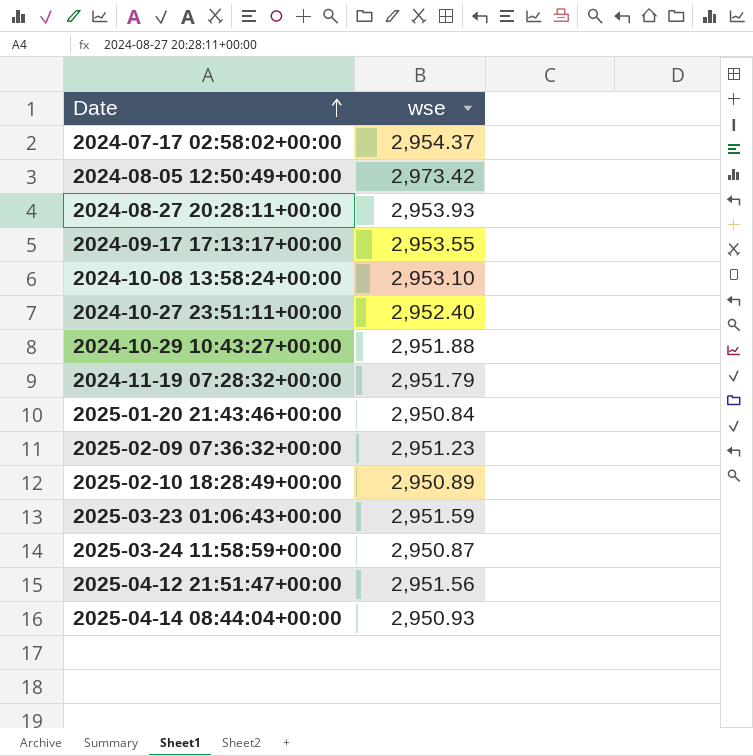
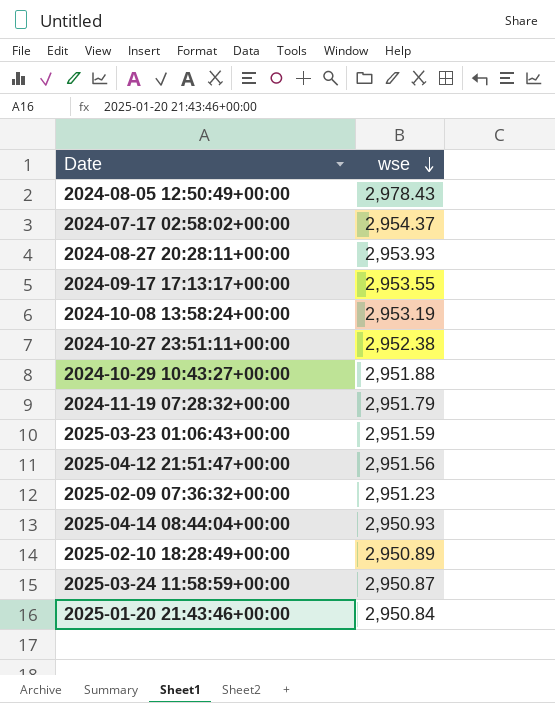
row order: Date ascending -> wse descending
2024-08-05 12:50:49+00:00 | wse: 2,973.42 -> 2,978.43
2024-10-08 13:58:24+00:00 | wse: 2,953.10 -> 2,953.19
2024-10-27 23:51:11+00:00 | wse: 2,952.40 -> 2,952.38

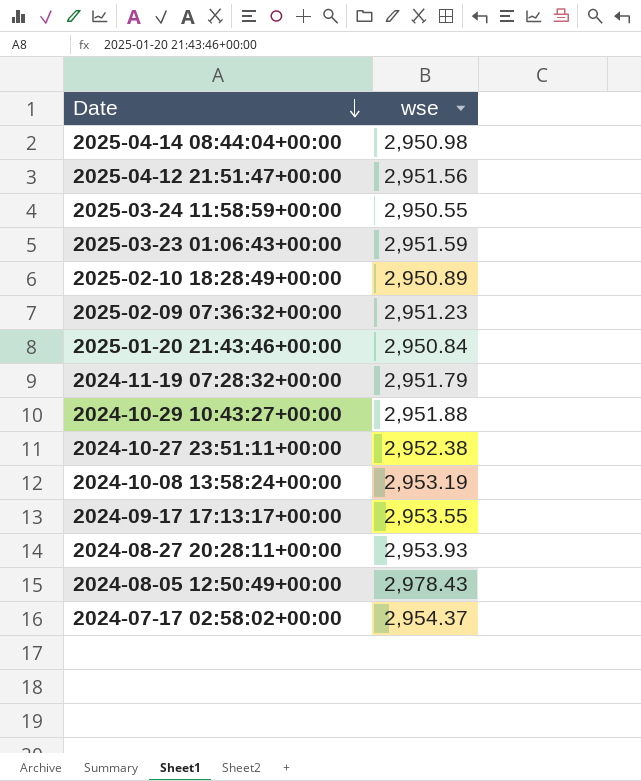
row order: wse descending -> Date descending
2025-04-14 08:44:04+00:00 | wse: 2,950.93 -> 2,950.98
2025-03-24 11:58:59+00:00 | wse: 2,950.87 -> 2,950.55

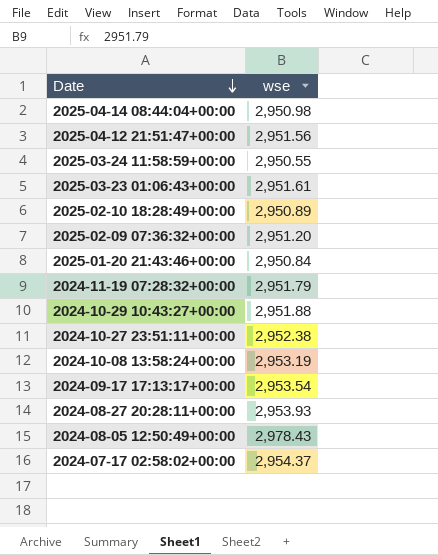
2025-03-23 01:06:43+00:00 | wse: 2,951.59 -> 2,951.61
2025-02-09 07:36:32+00:00 | wse: 2,951.23 -> 2,951.20
2024-09-17 17:13:17+00:00 | wse: 2,953.55 -> 2,953.54

